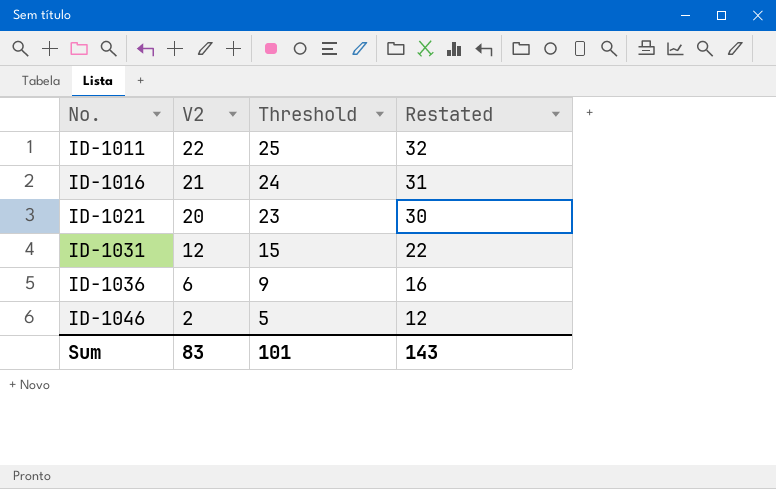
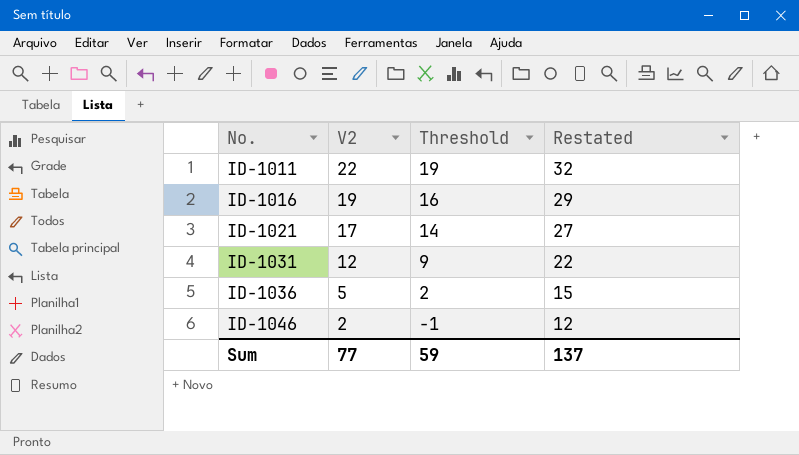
column Threshold | formula: [V2] + 3 -> [V2] - 3
ID-1016 | V2: 21 -> 19
ID-1016 | Restated: 31 -> 29
ID-1021 | V2: 20 -> 17
ID-1021 | Restated: 30 -> 27
ID-1036 | V2: 6 -> 5
ID-1036 | Restated: 16 -> 15
Sum | V2: 83 -> 77
Sum | Threshold: 101 -> 59
Sum | Restated: 143 -> 137

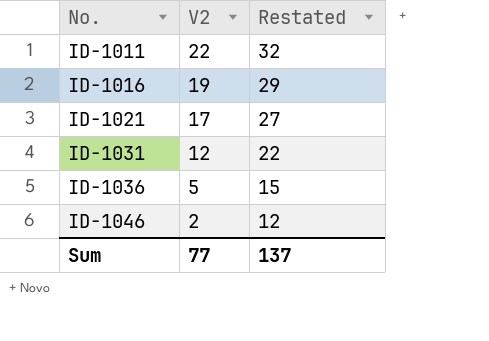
column Threshold | formula: [V2] - 3 -> none

